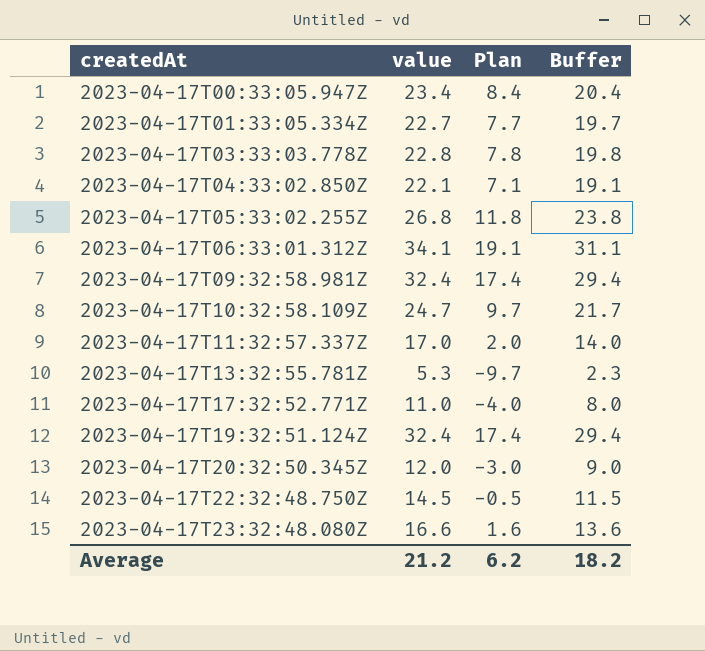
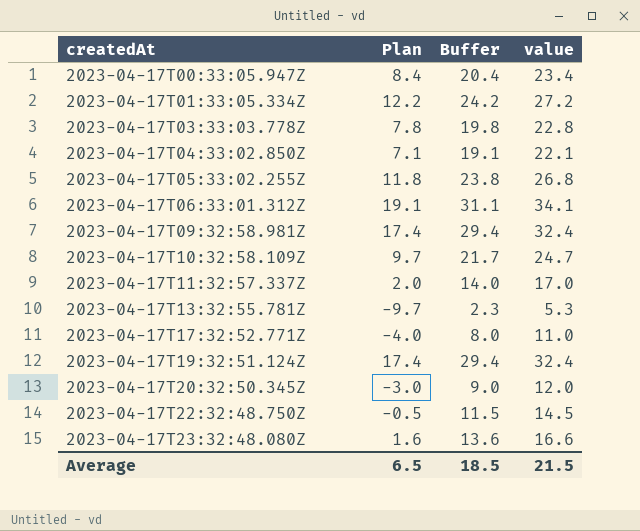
column value | position: 2 -> 4
2023-04-17T01:33:05.334Z | Plan: 7.7 -> 12.2
2023-04-17T01:33:05.334Z | Buffer: 19.7 -> 24.2
2023-04-17T01:33:05.334Z | value: 22.7 -> 27.2
Average | Plan: 6.2 -> 6.5
Average | Buffer: 18.2 -> 18.5
Average | value: 21.2 -> 21.5

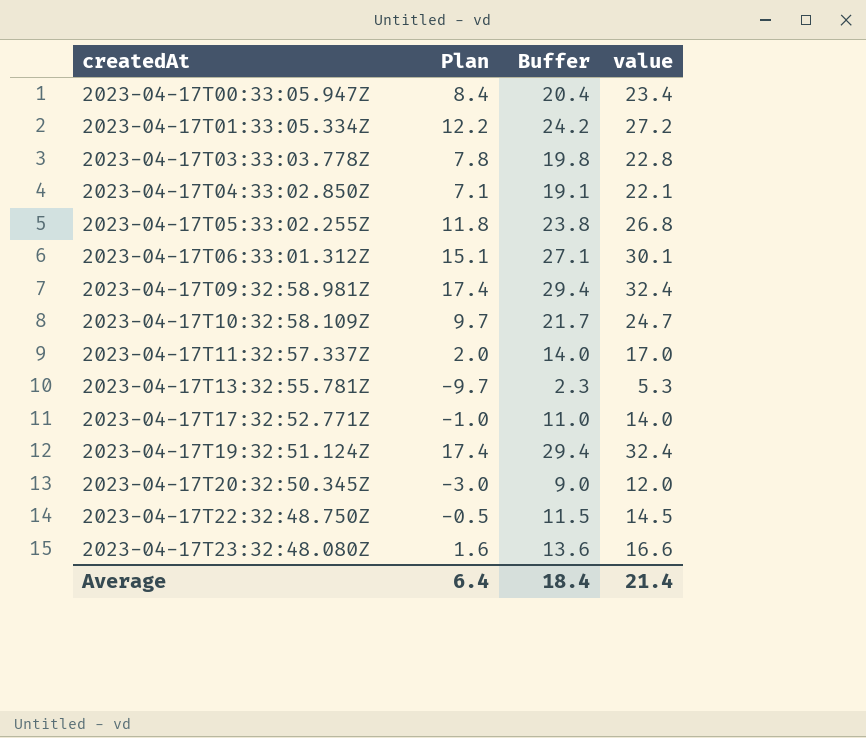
2023-04-17T06:33:01.312Z | Plan: 19.1 -> 15.1
2023-04-17T06:33:01.312Z | Buffer: 31.1 -> 27.1
2023-04-17T06:33:01.312Z | value: 34.1 -> 30.1
2023-04-17T17:32:52.771Z | Plan: -4.0 -> -1.0
2023-04-17T17:32:52.771Z | Buffer: 8.0 -> 11.0
2023-04-17T17:32:52.771Z | value: 11.0 -> 14.0
Average | Plan: 6.5 -> 6.4
Average | Buffer: 18.5 -> 18.4
Average | value: 21.5 -> 21.4

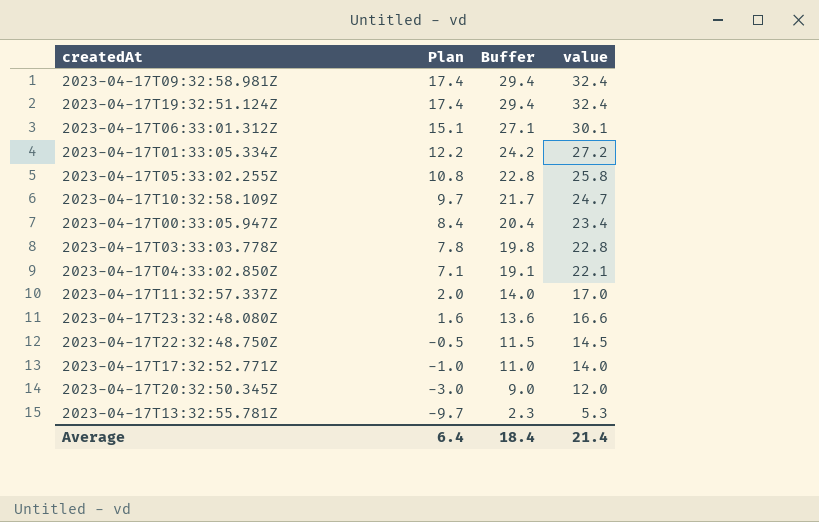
row order: createdAt ascending -> Plan descending
2023-04-17T05:33:02.255Z | Plan: 11.8 -> 10.8
2023-04-17T05:33:02.255Z | Buffer: 23.8 -> 22.8
2023-04-17T05:33:02.255Z | value: 26.8 -> 25.8

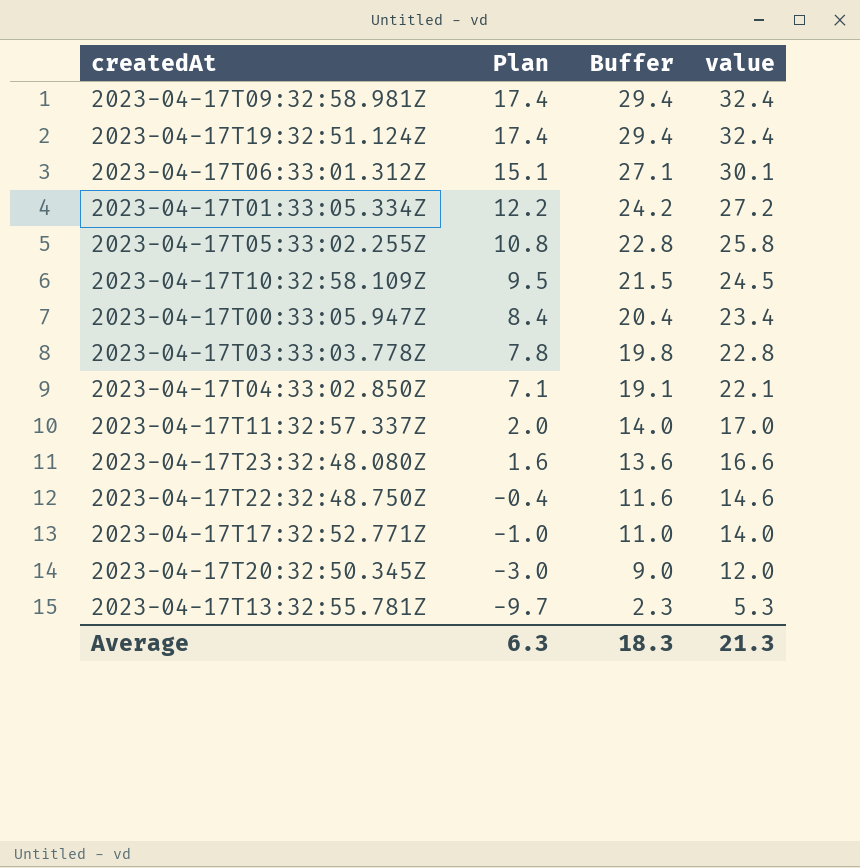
2023-04-17T10:32:58.109Z | Plan: 9.7 -> 9.5
2023-04-17T10:32:58.109Z | Buffer: 21.7 -> 21.5
2023-04-17T10:32:58.109Z | value: 24.7 -> 24.5
2023-04-17T22:32:48.750Z | Plan: -0.5 -> -0.4
2023-04-17T22:32:48.750Z | Buffer: 11.5 -> 11.6
2023-04-17T22:32:48.750Z | value: 14.5 -> 14.6
Average | Plan: 6.4 -> 6.3
Average | Buffer: 18.4 -> 18.3
Average | value: 21.4 -> 21.3

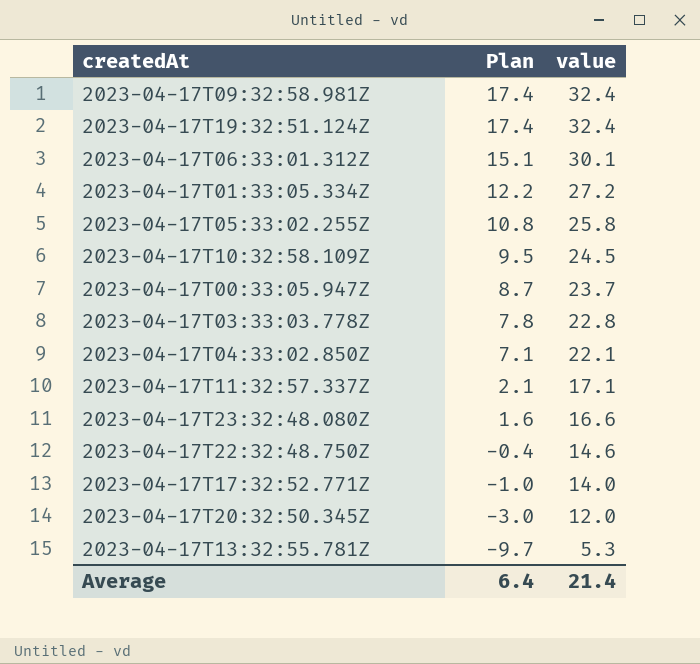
column Buffer | formula: [value] - 3 -> none
2023-04-17T00:33:05.947Z | Plan: 8.4 -> 8.7
2023-04-17T00:33:05.947Z | value: 23.4 -> 23.7
2023-04-17T11:32:57.337Z | Plan: 2.0 -> 2.1
2023-04-17T11:32:57.337Z | value: 17.0 -> 17.1
Average | Plan: 6.3 -> 6.4
Average | value: 21.3 -> 21.4

